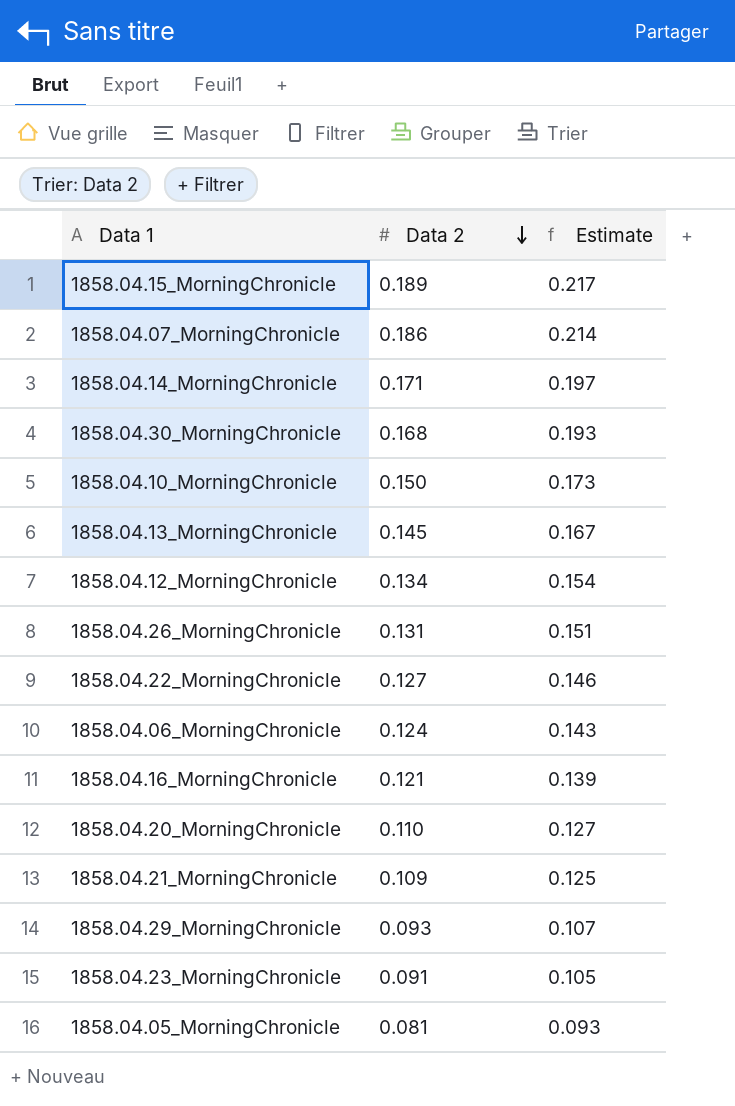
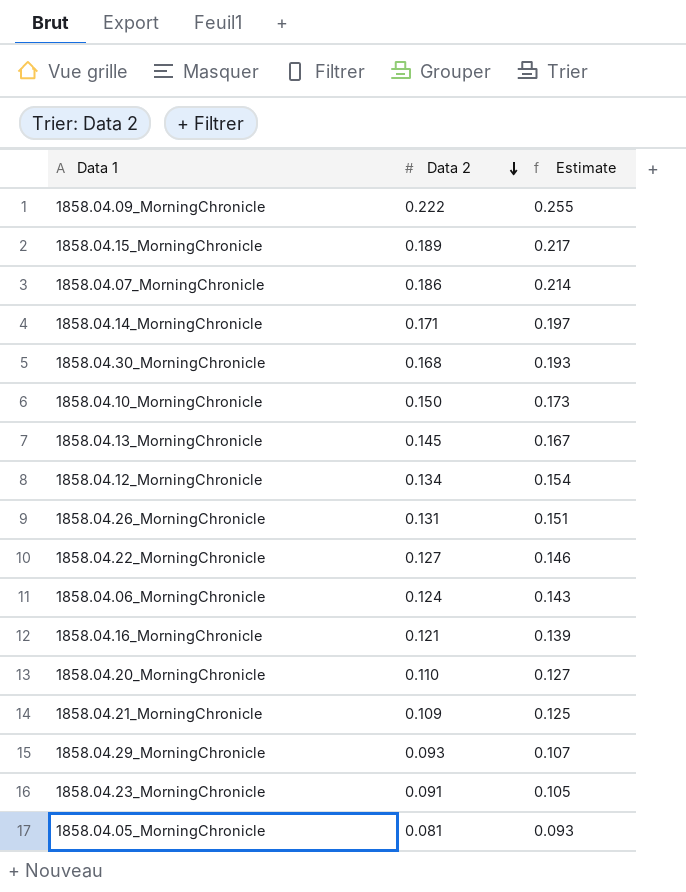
row 1858.04.09_MorningChronicle: none -> 0.222 | 0.255

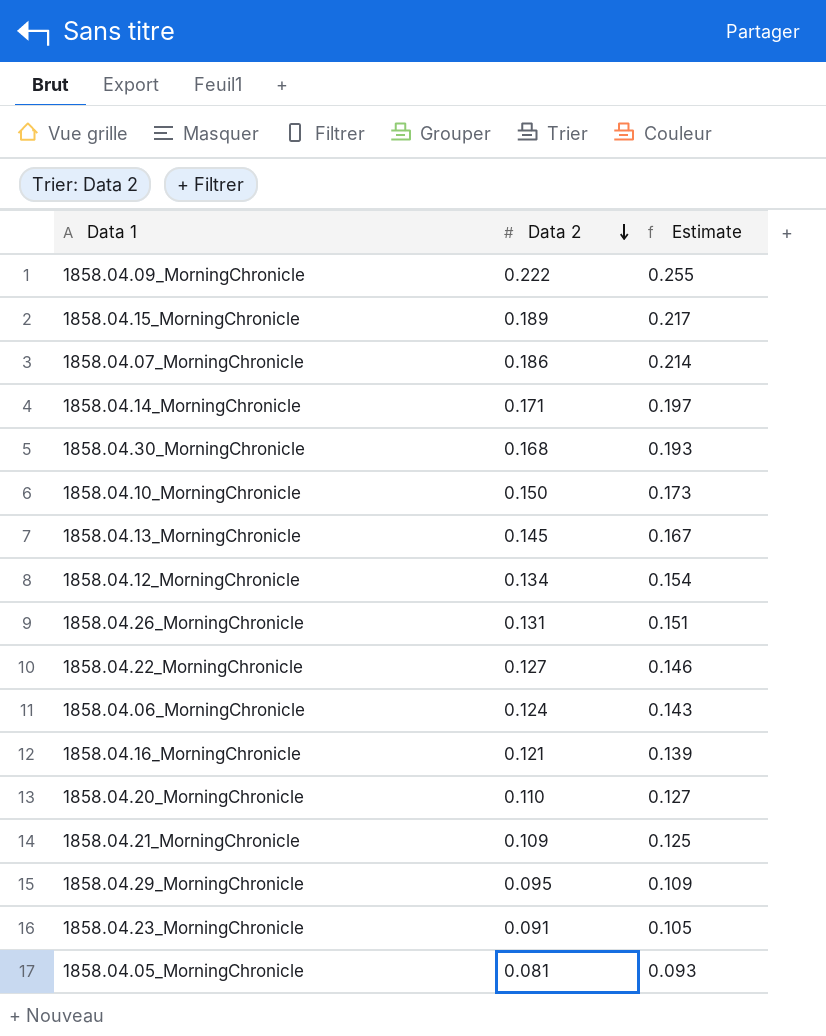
1858.04.29_MorningChronicle | Data 2: 0.093 -> 0.095
1858.04.29_MorningChronicle | Estimate: 0.107 -> 0.109

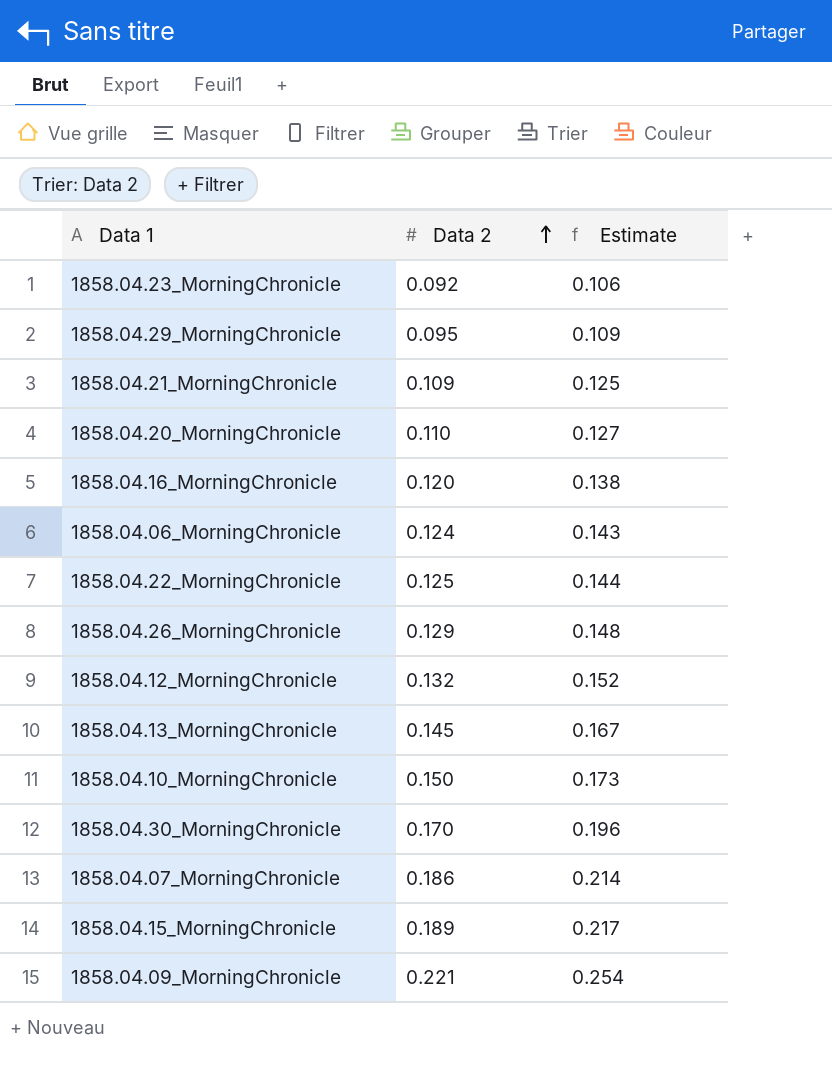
row order: Data 2 descending -> Data 2 ascending
row 1858.04.14_MorningChronicle: 0.171 | 0.197 -> none
row 1858.04.05_MorningChronicle: 0.081 | 0.093 -> none
1858.04.23_MorningChronicle | Data 2: 0.091 -> 0.092
1858.04.23_MorningChronicle | Estimate: 0.105 -> 0.106
1858.04.16_MorningChronicle | Data 2: 0.121 -> 0.120
1858.04.16_MorningChronicle | Estimate: 0.139 -> 0.138
1858.04.22_MorningChronicle | Data 2: 0.127 -> 0.125
1858.04.22_MorningChronicle | Estimate: 0.146 -> 0.144
1858.04.26_MorningChronicle | Data 2: 0.131 -> 0.129
1858.04.26_MorningChronicle | Estimate: 0.151 -> 0.148
1858.04.12_MorningChronicle | Data 2: 0.134 -> 0.132
1858.04.12_MorningChronicle | Estimate: 0.154 -> 0.152
1858.04.30_MorningChronicle | Data 2: 0.168 -> 0.170
1858.04.30_MorningChronicle | Estimate: 0.193 -> 0.196
1858.04.09_MorningChronicle | Data 2: 0.222 -> 0.221
1858.04.09_MorningChronicle | Estimate: 0.255 -> 0.254

